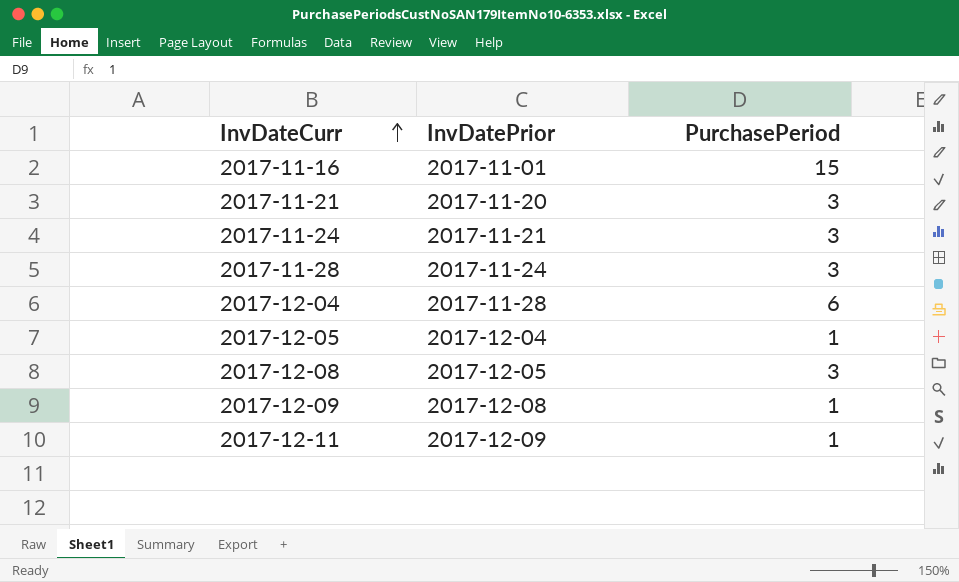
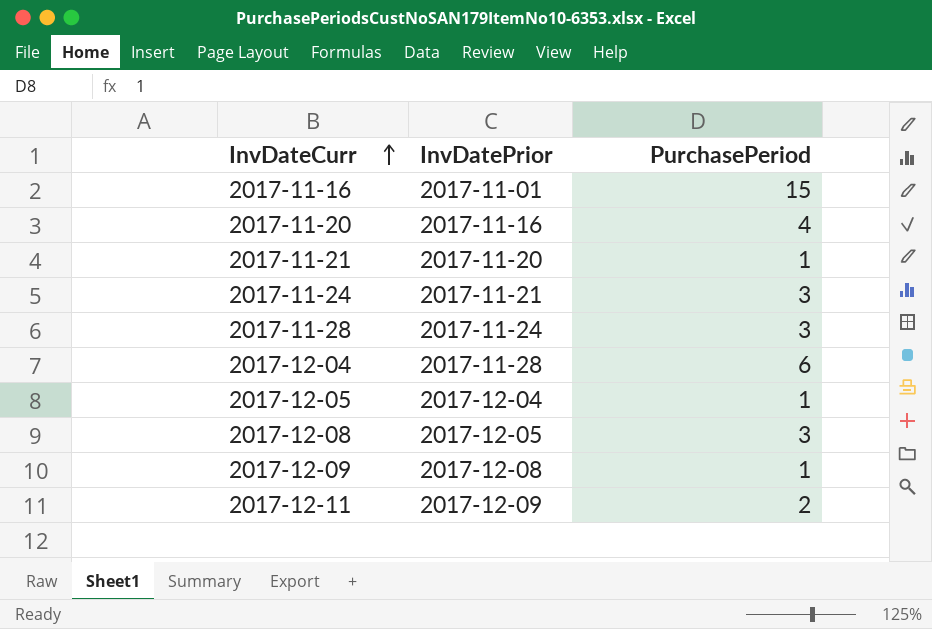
row 2017-11-20: none -> 2017-11-16 | 4
2017-11-21 | PurchasePeriod: 3 -> 1
2017-12-11 | PurchasePeriod: 1 -> 2

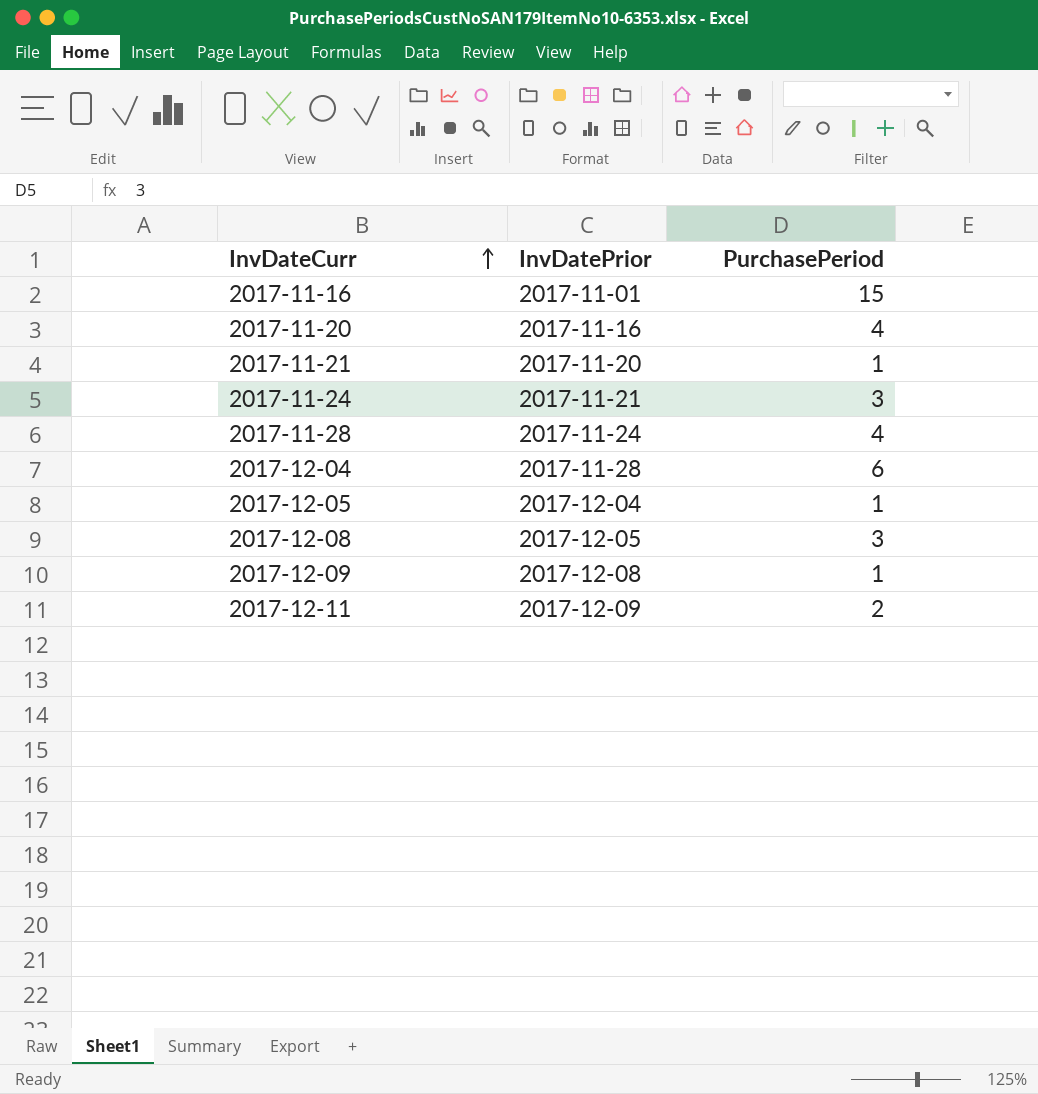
2017-11-28 | PurchasePeriod: 3 -> 4

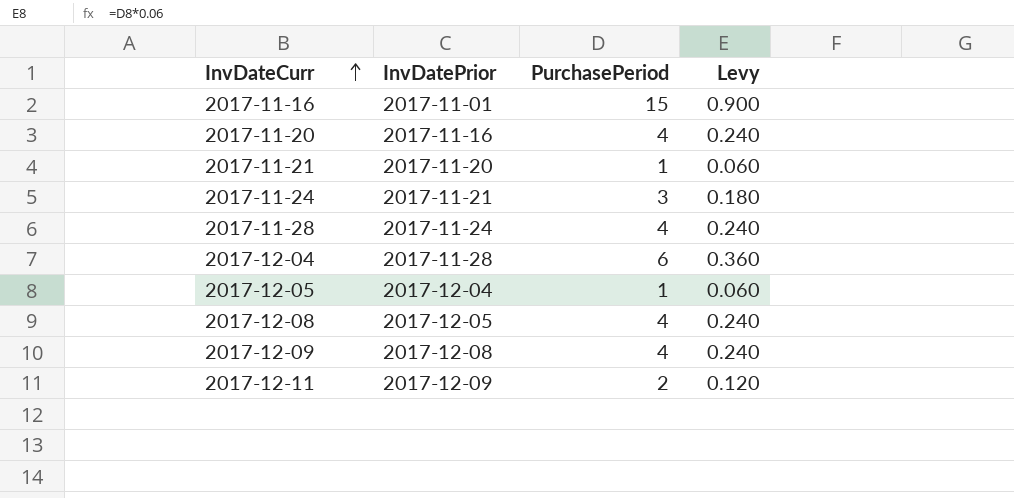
column Levy | formula: none -> [PurchasePeriod] * 0.06
2017-12-08 | PurchasePeriod: 3 -> 4
2017-12-09 | PurchasePeriod: 1 -> 4

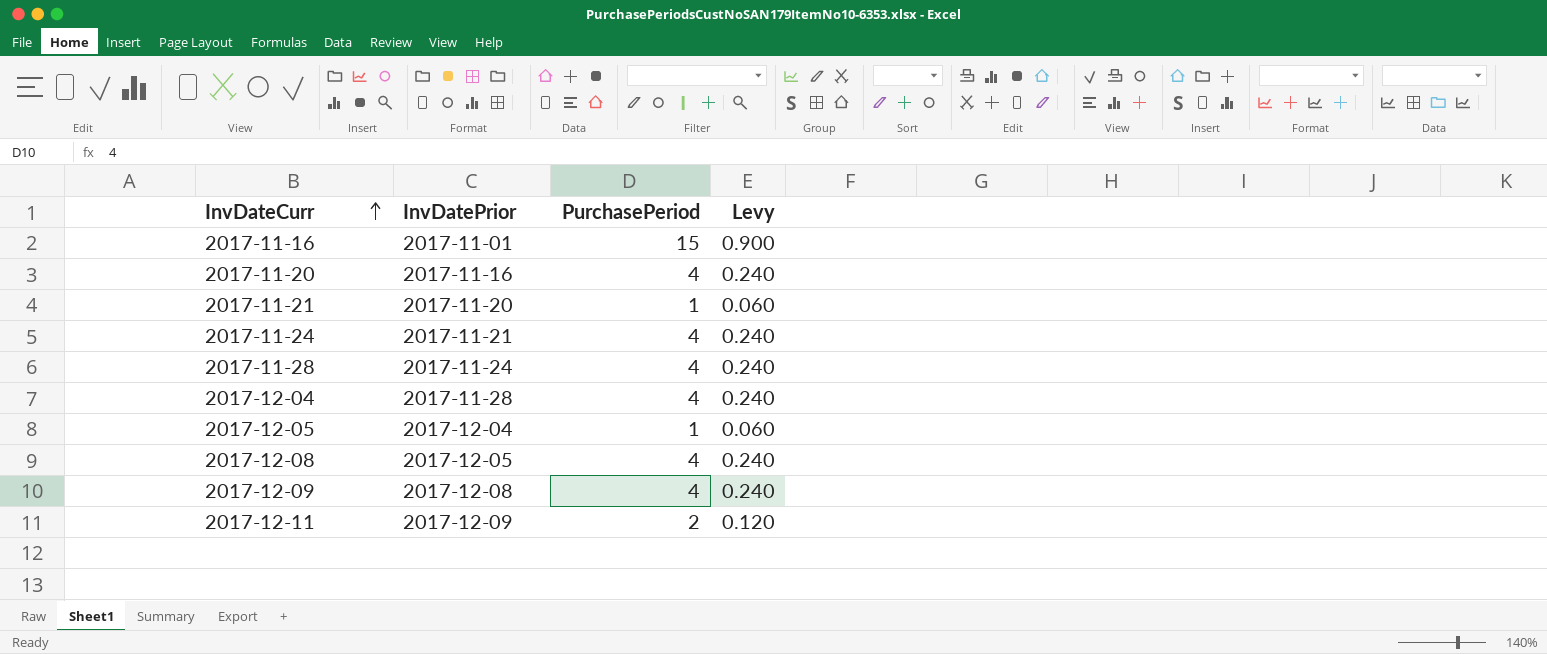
2017-11-24 | PurchasePeriod: 3 -> 4
2017-11-24 | Levy: 0.180 -> 0.240
2017-12-04 | PurchasePeriod: 6 -> 4
2017-12-04 | Levy: 0.360 -> 0.240

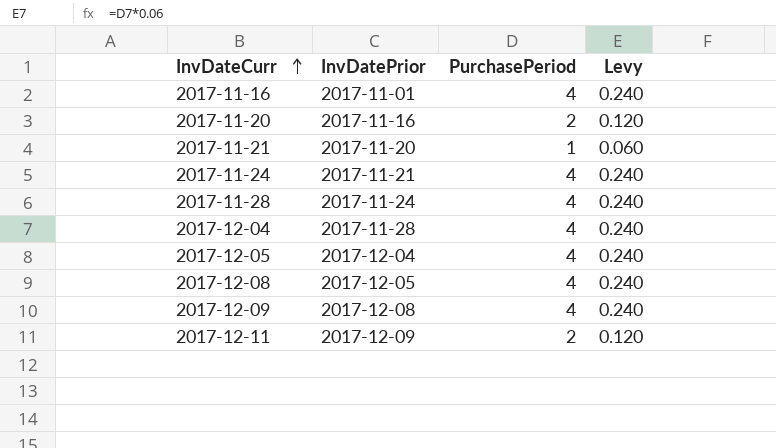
2017-11-16 | PurchasePeriod: 15 -> 4
2017-11-16 | Levy: 0.900 -> 0.240
2017-11-20 | PurchasePeriod: 4 -> 2
2017-11-20 | Levy: 0.240 -> 0.120
2017-12-05 | PurchasePeriod: 1 -> 4
2017-12-05 | Levy: 0.060 -> 0.240

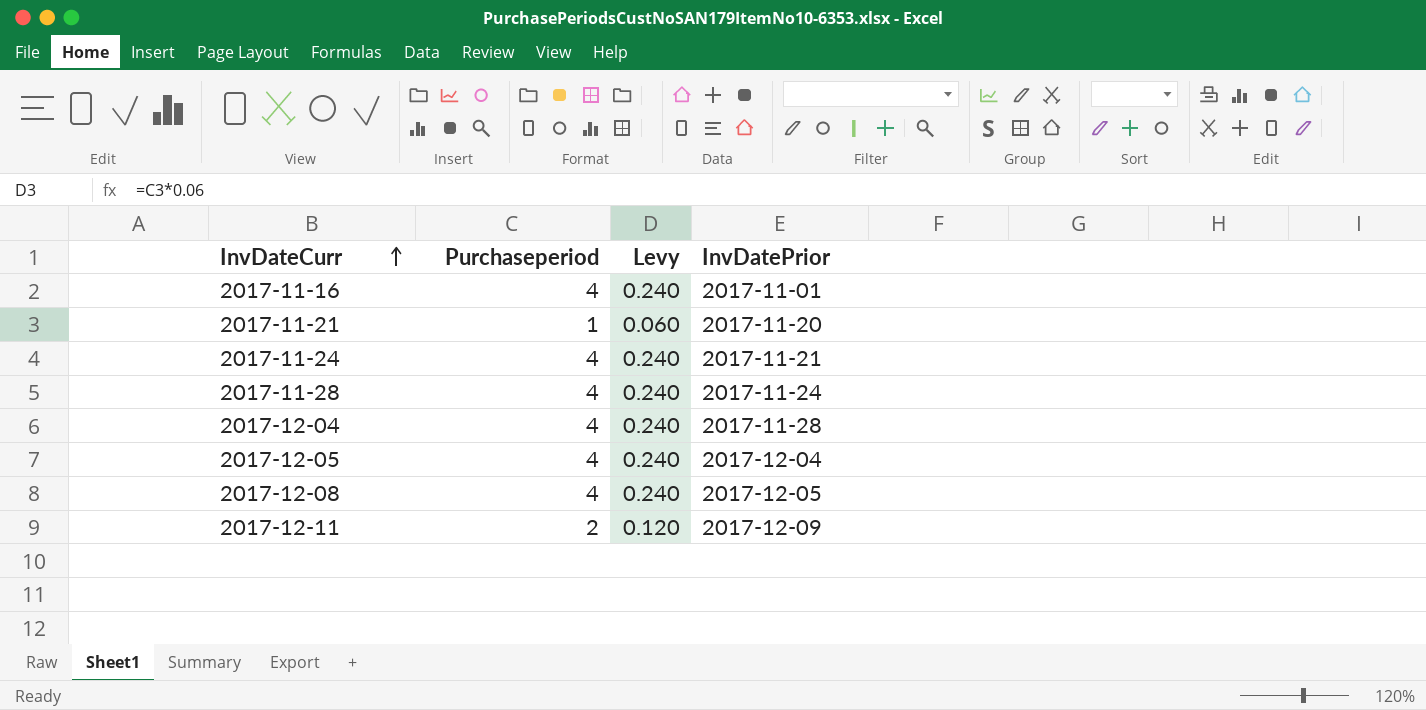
column name: PurchasePeriod -> Purchaseperiod
column InvDatePrior | position: 2 -> 4
row 2017-11-20: 2017-11-16 | 2 | 0.120 -> none
row 2017-12-09: 2017-12-08 | 4 | 0.240 -> none

